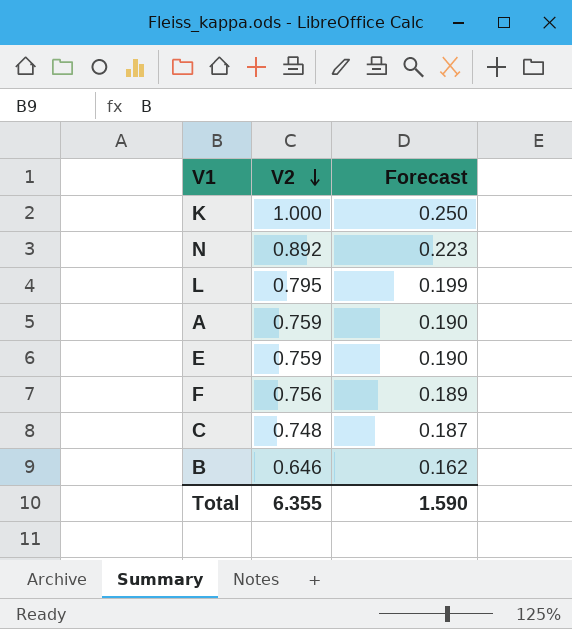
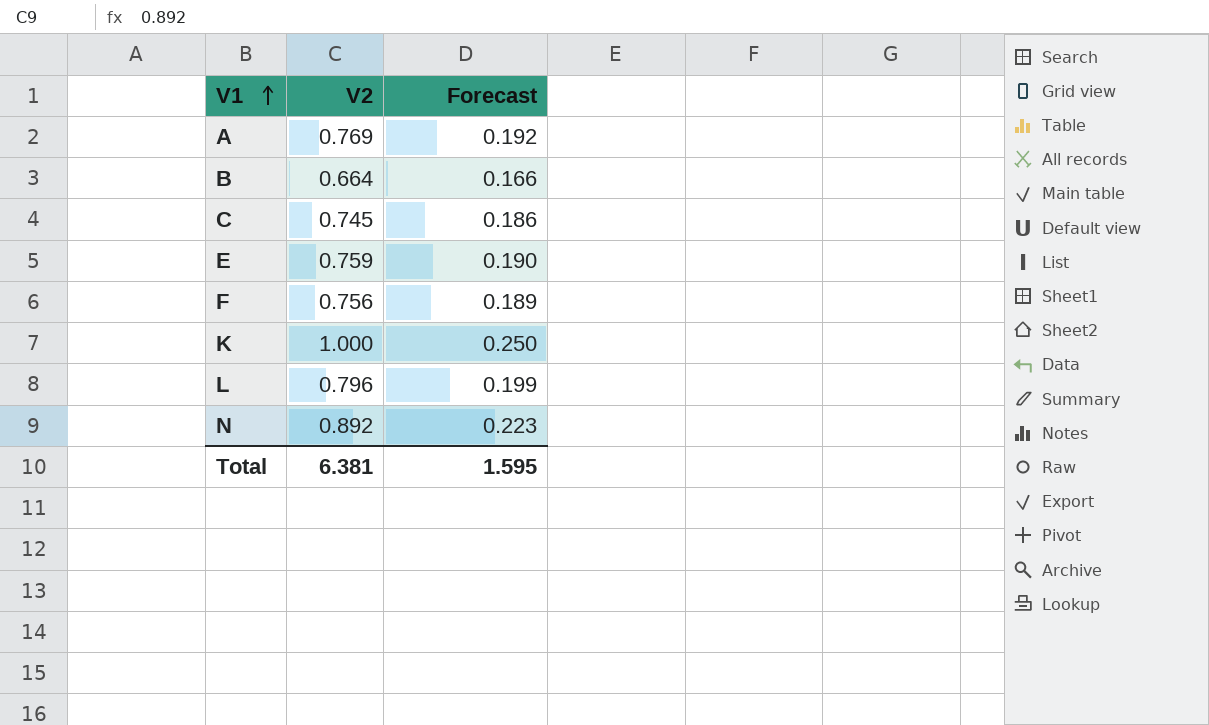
row order: V2 descending -> V1 ascending
A | V2: 0.759 -> 0.769
A | Forecast: 0.190 -> 0.192
B | V2: 0.646 -> 0.664
B | Forecast: 0.162 -> 0.166
C | V2: 0.748 -> 0.745
C | Forecast: 0.187 -> 0.186
L | V2: 0.795 -> 0.796
Total | V2: 6.355 -> 6.381
Total | Forecast: 1.590 -> 1.595

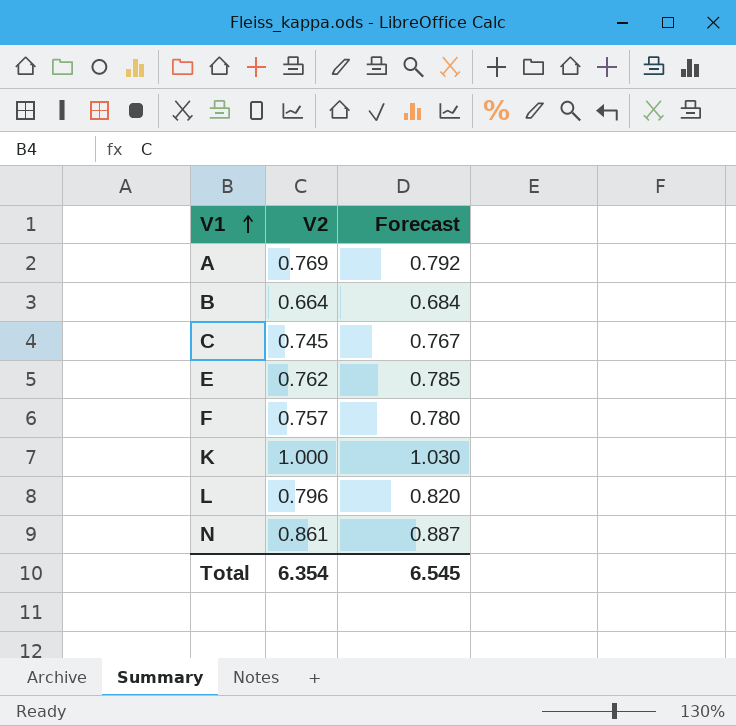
column Forecast | formula: [V2] * 0.25 -> [V2] * 1.03
E | V2: 0.759 -> 0.762
F | V2: 0.756 -> 0.757
N | V2: 0.892 -> 0.861
Total | V2: 6.381 -> 6.354
Total | Forecast: 1.595 -> 6.545

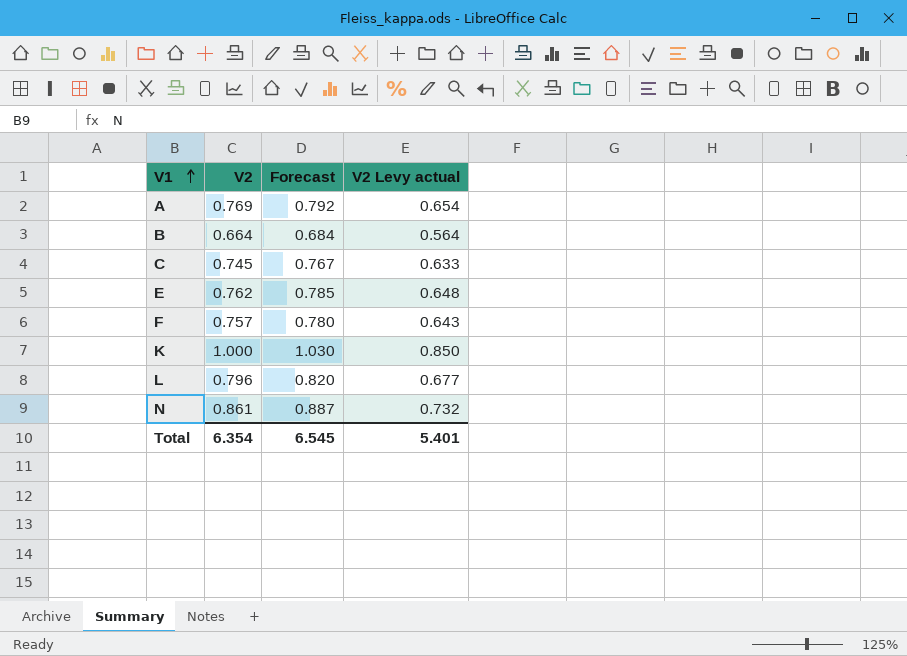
column V2 Levy actual | formula: none -> [V2] * 0.85

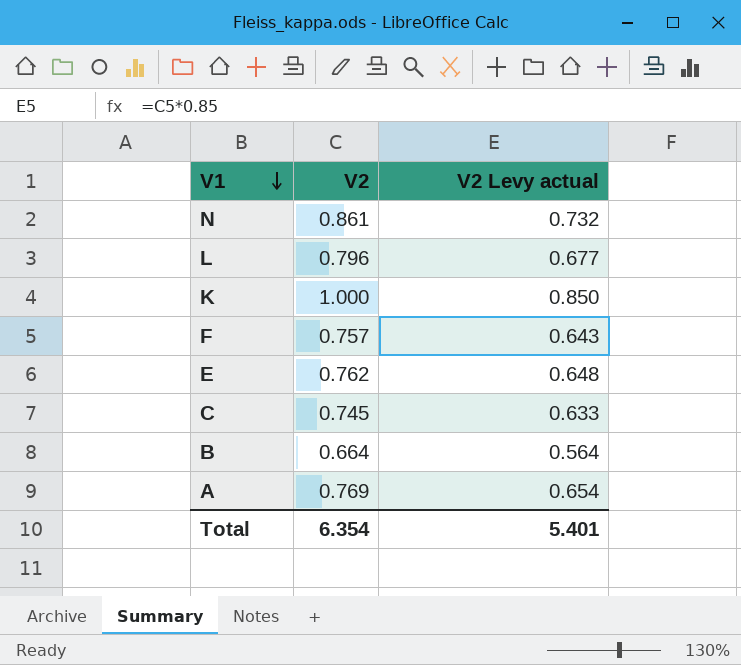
row order: V1 ascending -> V1 descending
column Forecast | formula: [V2] * 1.03 -> none

